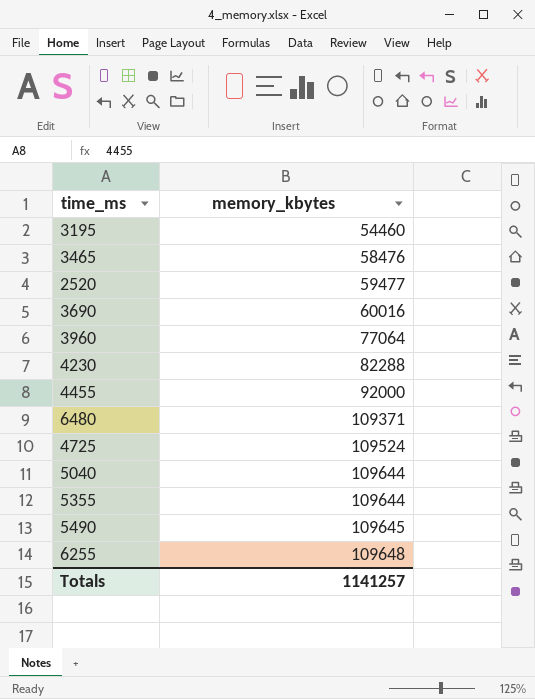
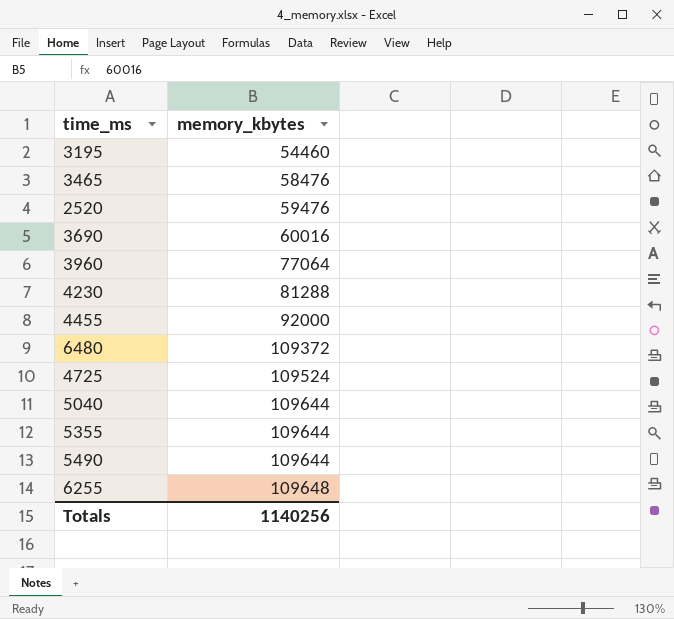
2520 | memory_kbytes: 59477 -> 59476
4230 | memory_kbytes: 82288 -> 81288
6480 | memory_kbytes: 109371 -> 109372
5490 | memory_kbytes: 109645 -> 109644
Totals | memory_kbytes: 1141257 -> 1140256

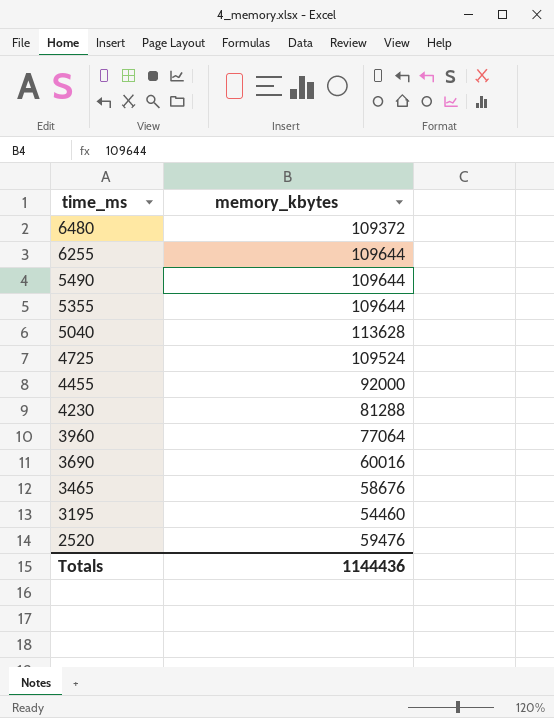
row order: memory_kbytes ascending -> time_ms descending
6255 | memory_kbytes: 109648 -> 109644
5040 | memory_kbytes: 109644 -> 113628
3465 | memory_kbytes: 58476 -> 58676
Totals | memory_kbytes: 1140256 -> 1144436

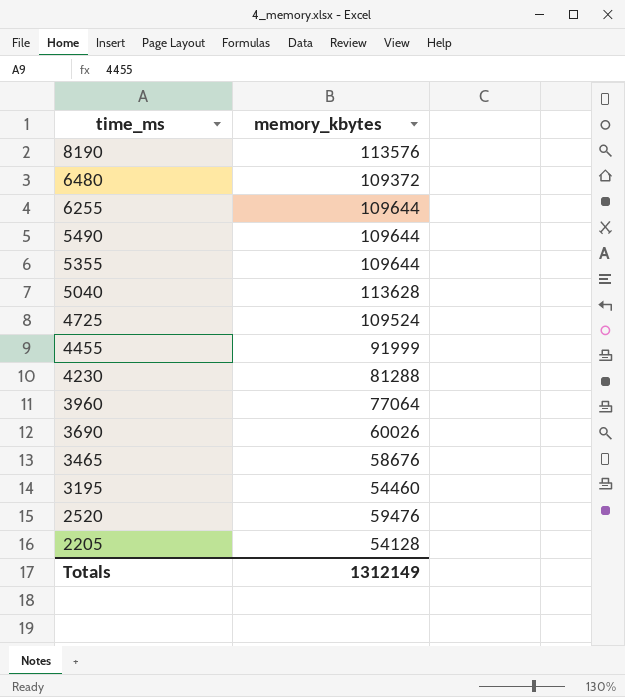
row 8190: none -> 113576
4455 | memory_kbytes: 92000 -> 91999
3690 | memory_kbytes: 60016 -> 60026
row 2205: none -> 54128
Totals | memory_kbytes: 1144436 -> 1312149

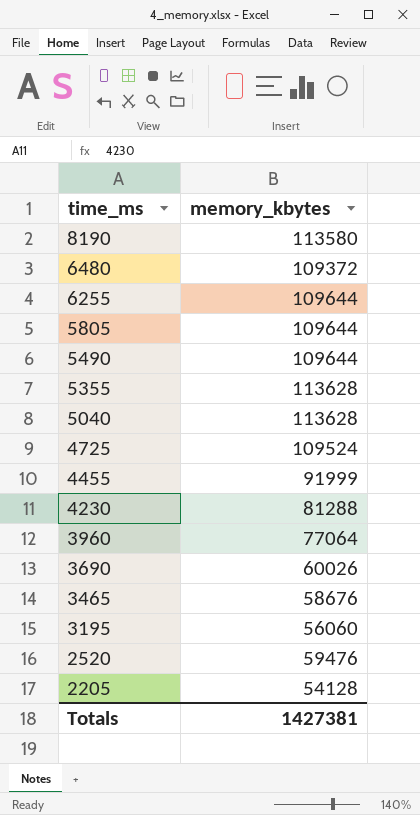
8190 | memory_kbytes: 113576 -> 113580
row 5805: none -> 109644
5355 | memory_kbytes: 109644 -> 113628
3195 | memory_kbytes: 54460 -> 56060
Totals | memory_kbytes: 1312149 -> 1427381

